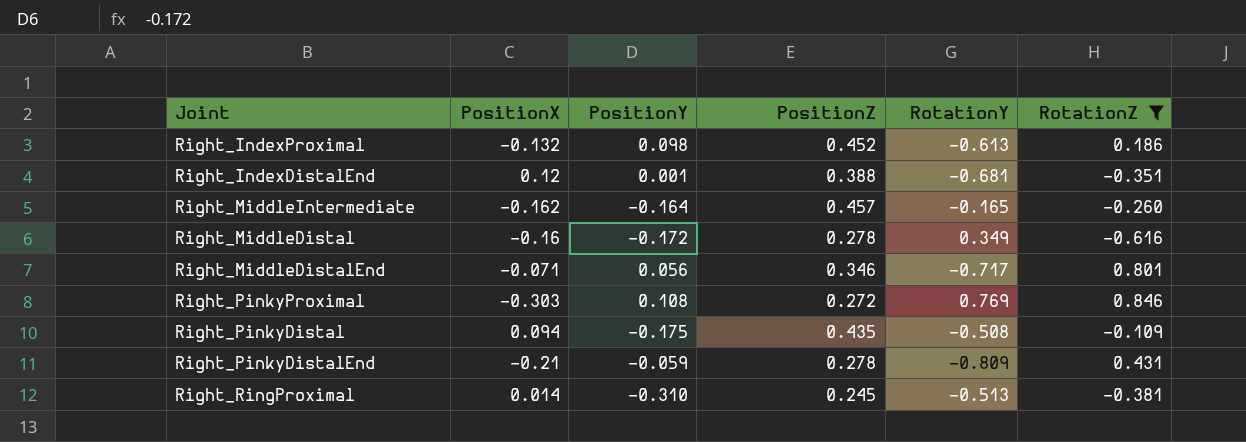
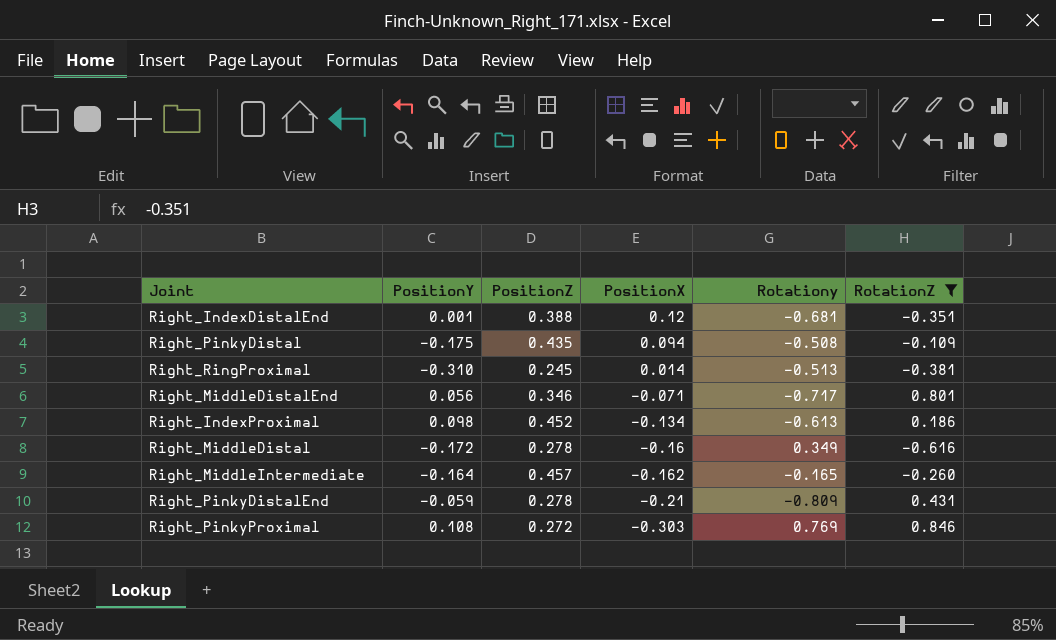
row order: none -> PositionX descending
column PositionX | position: 2 -> 4
column name: RotationY -> Rotationy
Right_IndexProximal | PositionX: -0.132 -> -0.134

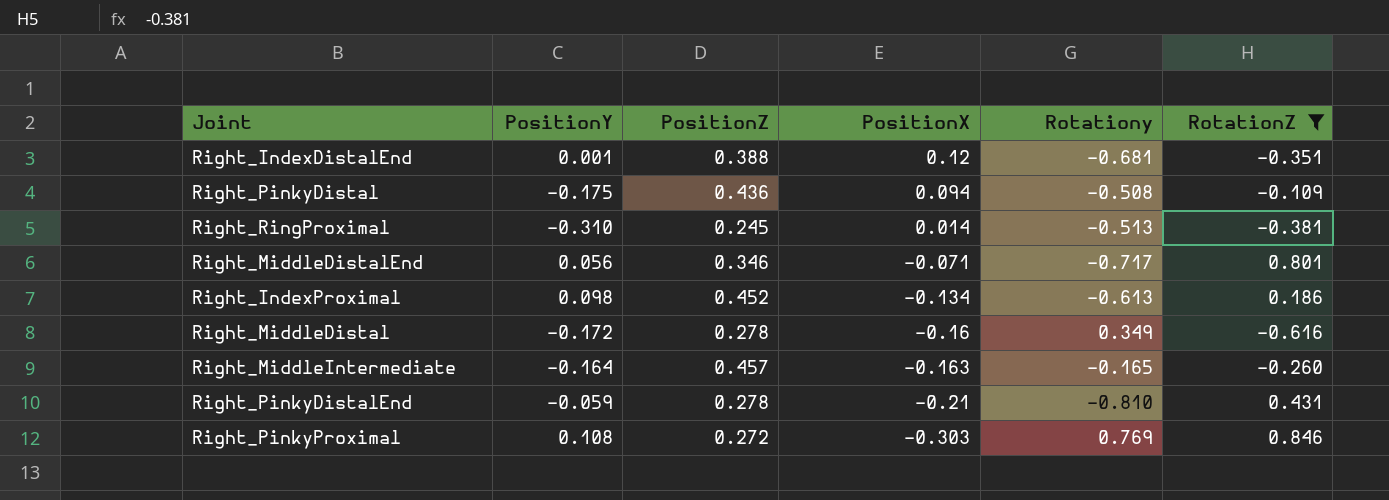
Right_PinkyDistal | PositionZ: 0.435 -> 0.436
Right_MiddleIntermediate | PositionX: -0.162 -> -0.163
Right_PinkyDistalEnd | Rotationy: -0.809 -> -0.810

